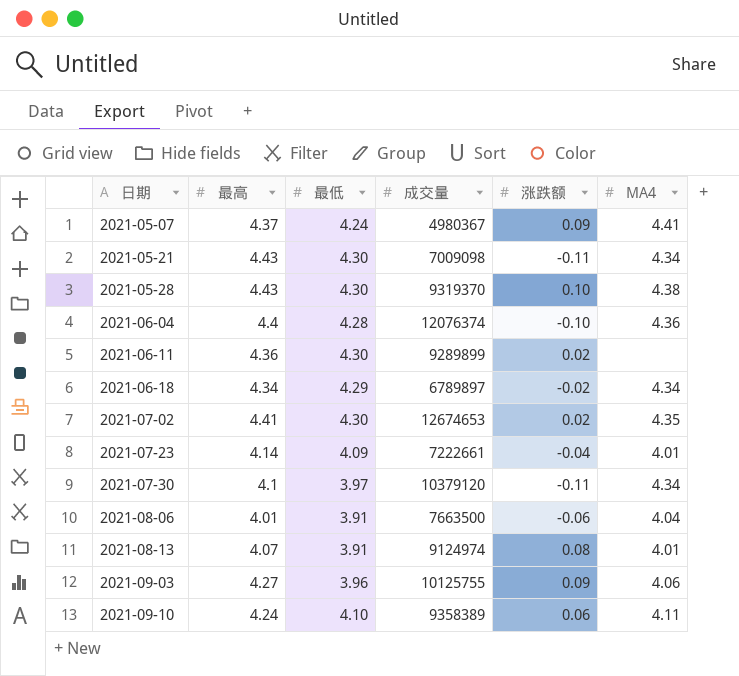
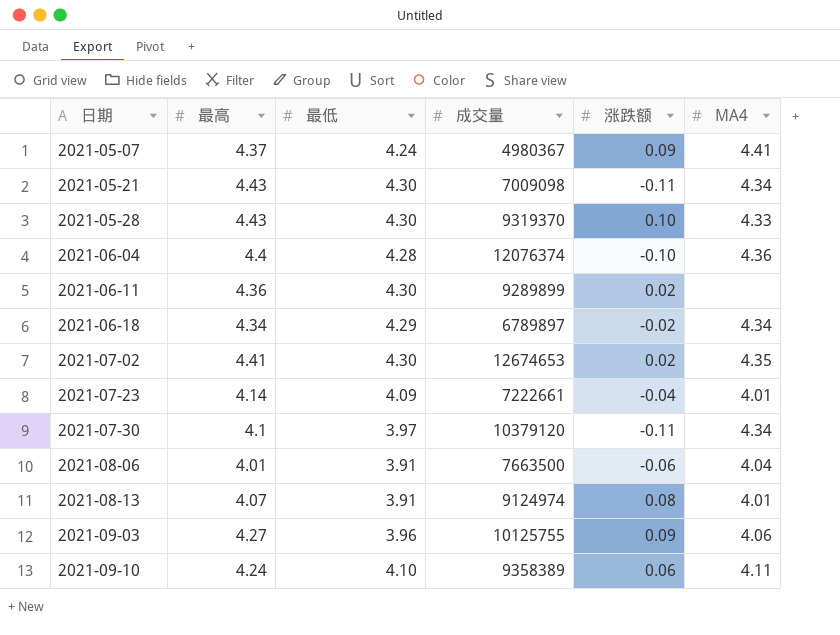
2021-05-28 | MA4: 4.38 -> 4.33

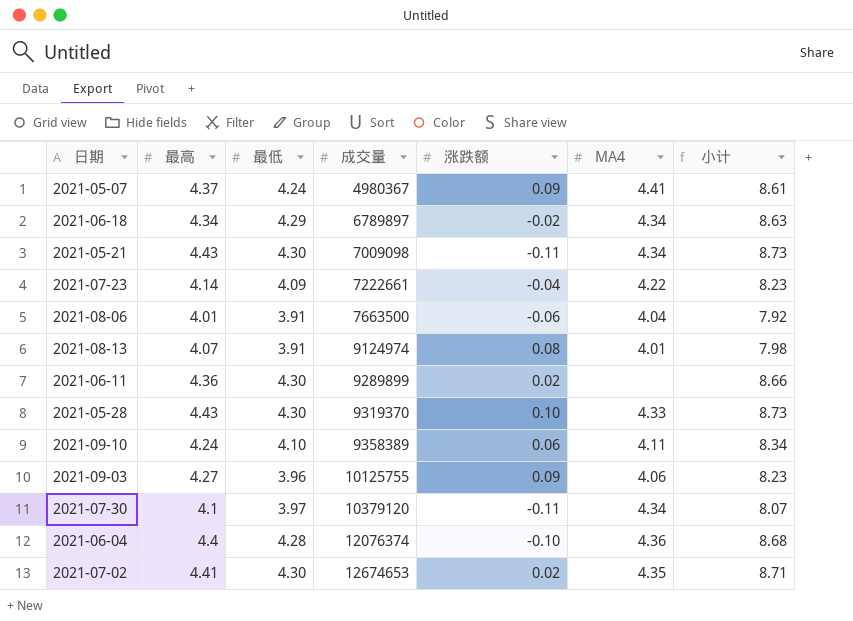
row order: 日期 ascending -> 成交量 ascending
column 小计 | formula: none -> [最高] + [最低]
2021-07-23 | MA4: 4.01 -> 4.22

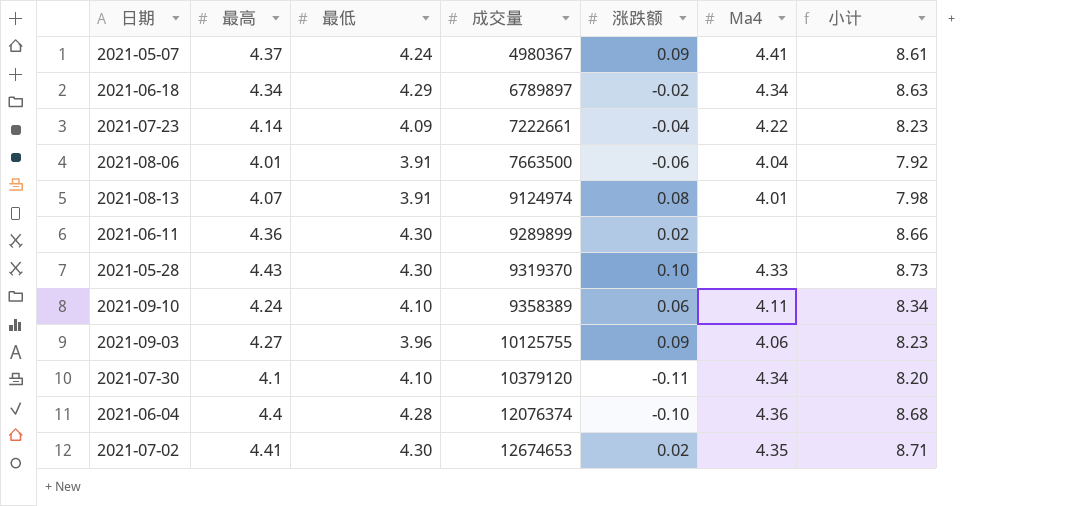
column name: MA4 -> Ma4
row 2021-05-21: 4.43 | 4.30 | 7009098 | -0.11 | 4.34 | 8.73 -> none
2021-07-30 | 最低: 3.97 -> 4.10
2021-07-30 | 小计: 8.07 -> 8.20

